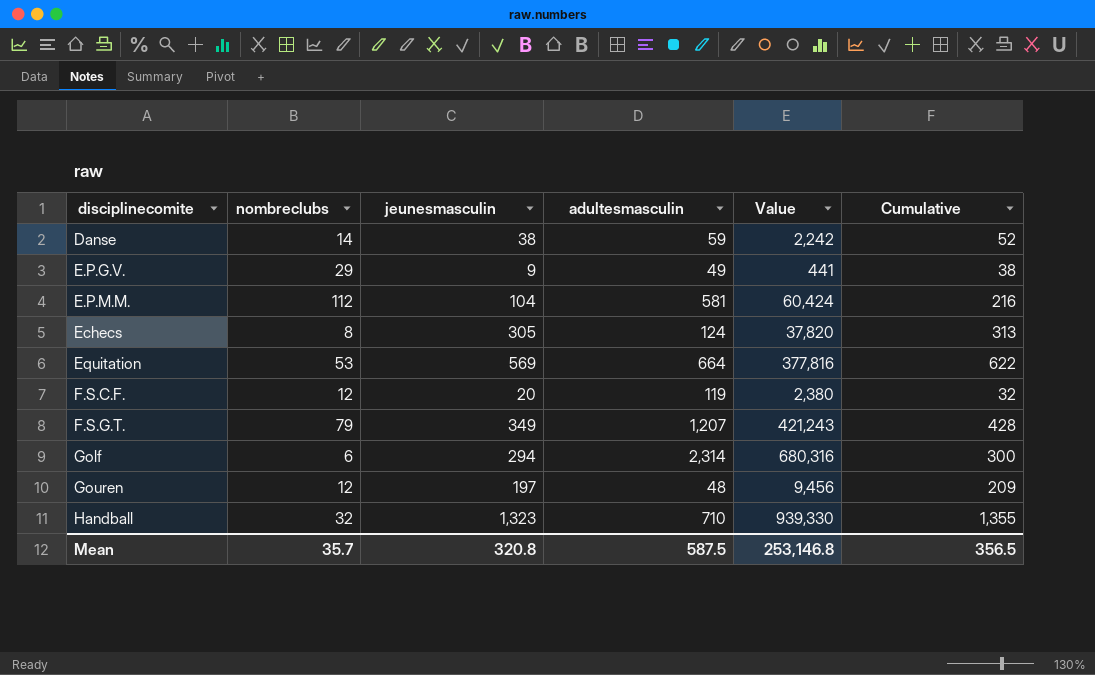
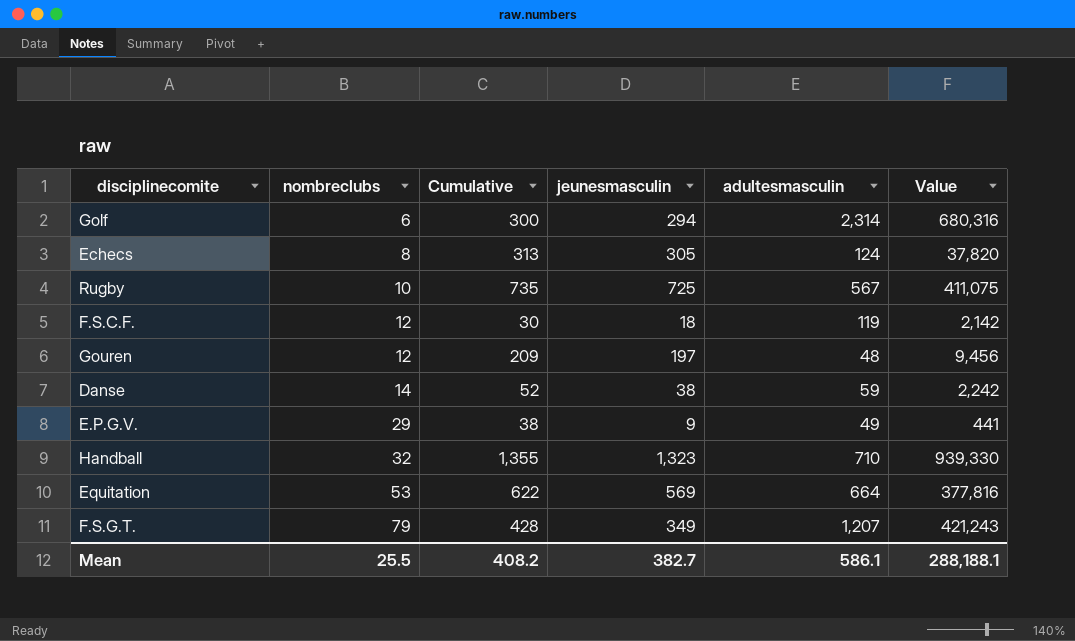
row order: disciplinecomite ascending -> nombreclubs ascending
column Cumulative | position: 6 -> 3
row E.P.M.M.: 112 | 104 | 581 | 60,424 | 216 -> none
row Rugby: none -> 10 | 735 | 725 | 567 | 411,075
F.S.C.F. | Cumulative: 32 -> 30
F.S.C.F. | jeunesmasculin: 20 -> 18
F.S.C.F. | Value: 2,380 -> 2,142
Mean | nombreclubs: 35.7 -> 25.5
Mean | Cumulative: 356.5 -> 408.2
Mean | jeunesmasculin: 320.8 -> 382.7
Mean | adultesmasculin: 587.5 -> 586.1
Mean | Value: 253,146.8 -> 288,188.1

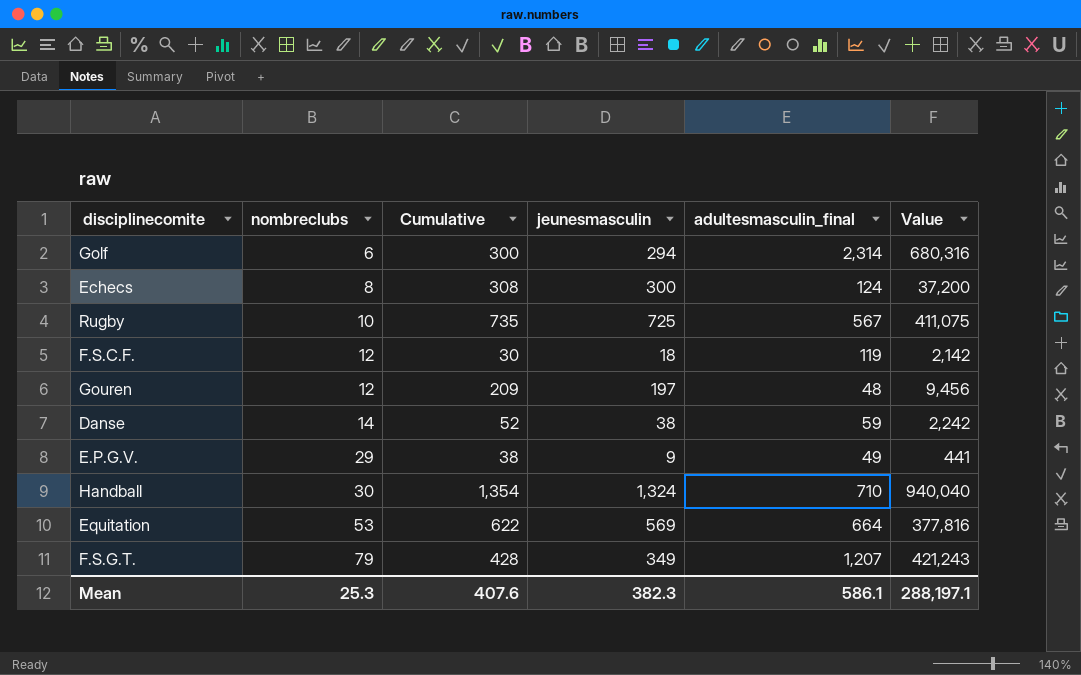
column name: adultesmasculin -> adultesmasculin_final
Echecs | Cumulative: 313 -> 308
Echecs | jeunesmasculin: 305 -> 300
Echecs | Value: 37,820 -> 37,200
Handball | nombreclubs: 32 -> 30
Handball | Cumulative: 1,355 -> 1,354
Handball | jeunesmasculin: 1,323 -> 1,324
Handball | Value: 939,330 -> 940,040
Mean | nombreclubs: 25.5 -> 25.3
Mean | Cumulative: 408.2 -> 407.6
Mean | jeunesmasculin: 382.7 -> 382.3
Mean | Value: 288,188.1 -> 288,197.1

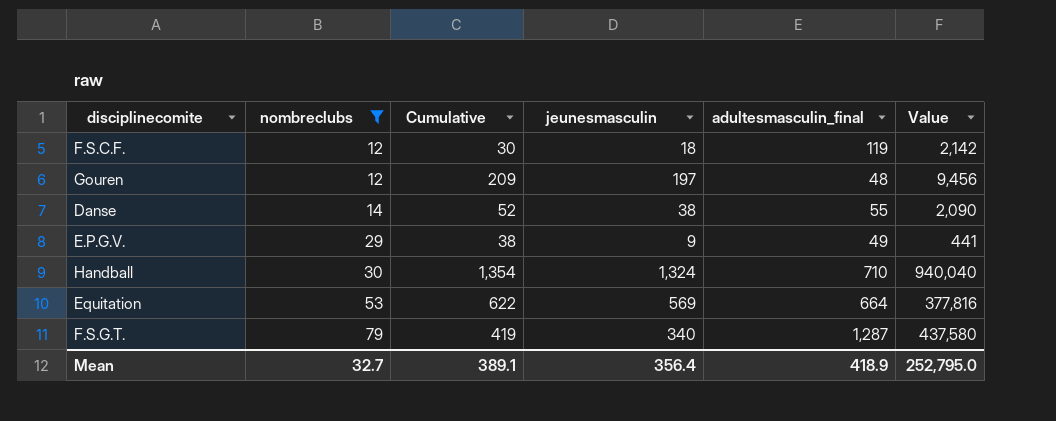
filter: none -> nombreclubs >= 12
Danse | adultesmasculin_final: 59 -> 55
Danse | Value: 2,242 -> 2,090
F.S.G.T. | Cumulative: 428 -> 419
F.S.G.T. | jeunesmasculin: 349 -> 340
F.S.G.T. | adultesmasculin_final: 1,207 -> 1,287
F.S.G.T. | Value: 421,243 -> 437,580
Mean | nombreclubs: 25.3 -> 32.7
Mean | Cumulative: 407.6 -> 389.1
Mean | jeunesmasculin: 382.3 -> 356.4
Mean | adultesmasculin_final: 586.1 -> 418.9
Mean | Value: 288,197.1 -> 252,795.0

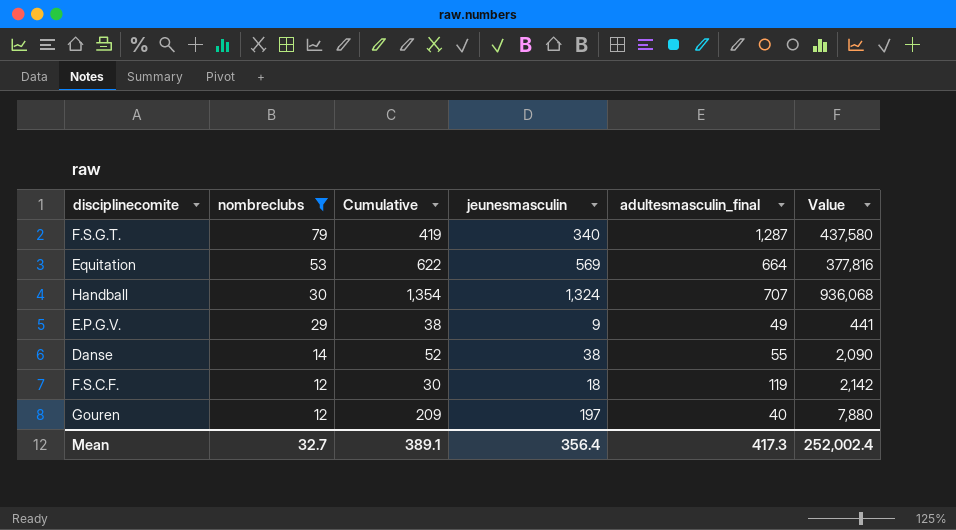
row order: nombreclubs ascending -> nombreclubs descending
Handball | adultesmasculin_final: 710 -> 707
Handball | Value: 940,040 -> 936,068
Gouren | adultesmasculin_final: 48 -> 40
Gouren | Value: 9,456 -> 7,880
Mean | adultesmasculin_final: 418.9 -> 417.3
Mean | Value: 252,795.0 -> 252,002.4

